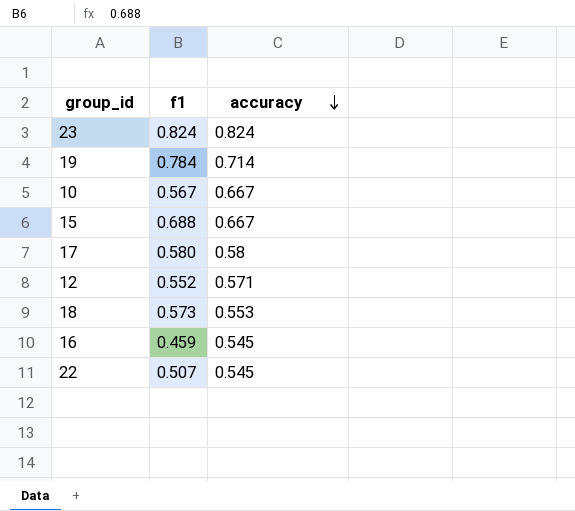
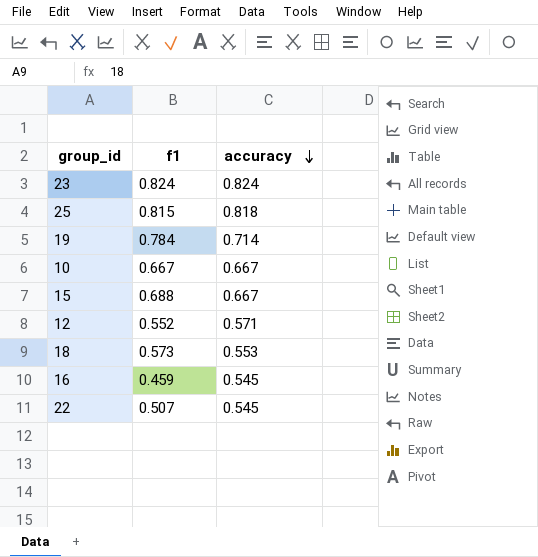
row 17: 0.580 | 0.58 -> none
row 25: none -> 0.815 | 0.818
10 | f1: 0.567 -> 0.667

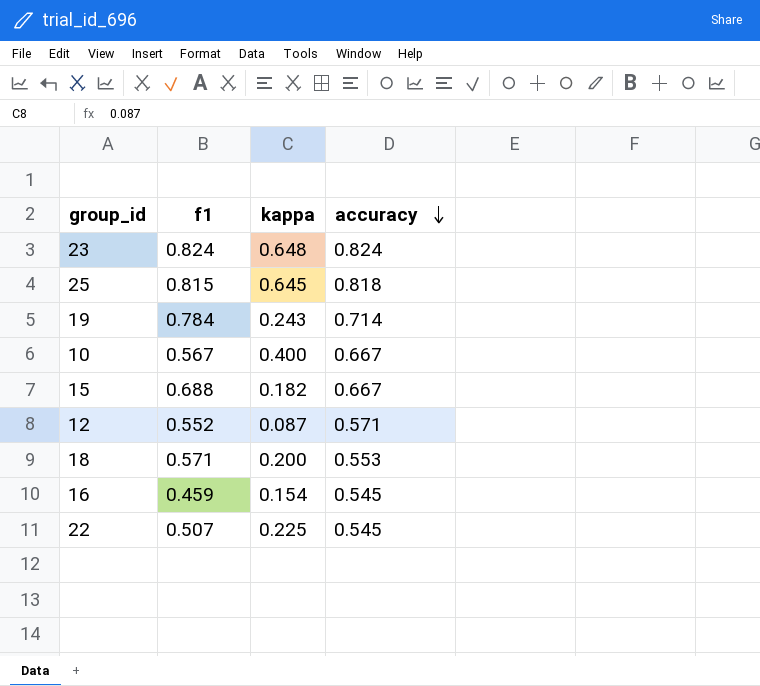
column kappa | position: none -> 3
10 | f1: 0.667 -> 0.567
18 | f1: 0.573 -> 0.571

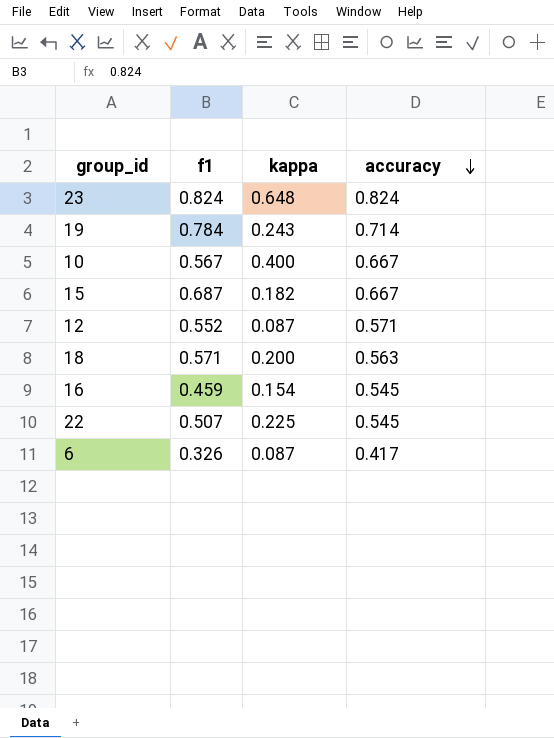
row 25: 0.815 | 0.645 | 0.818 -> none
15 | f1: 0.688 -> 0.687
18 | accuracy: 0.553 -> 0.563
row 6: none -> 0.326 | 0.087 | 0.417

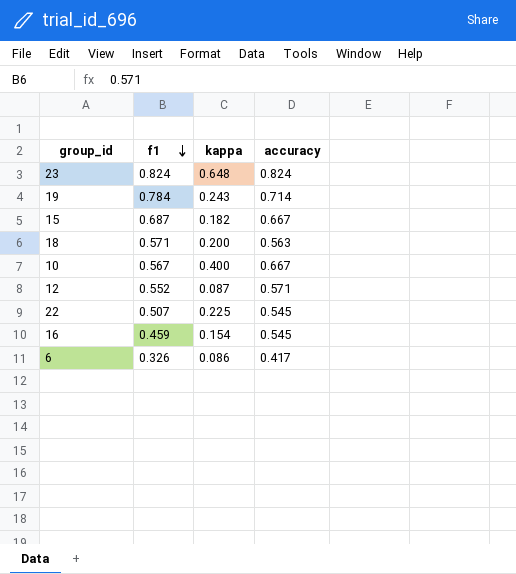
row order: accuracy descending -> f1 descending
6 | kappa: 0.087 -> 0.086

